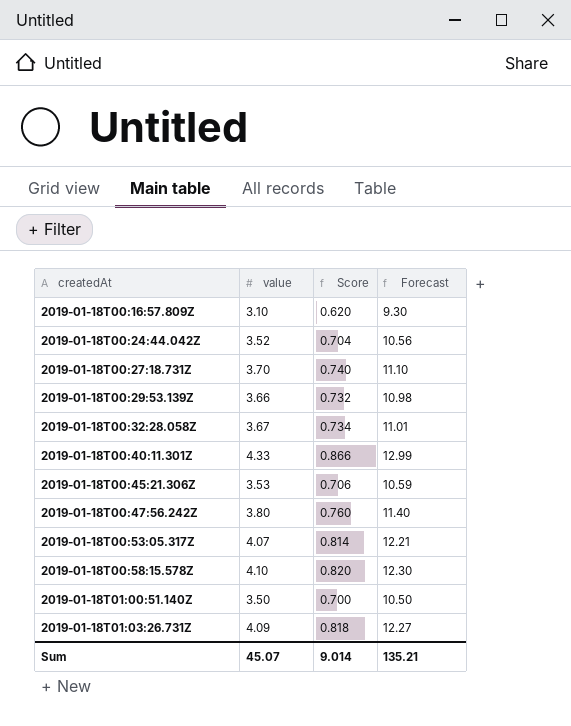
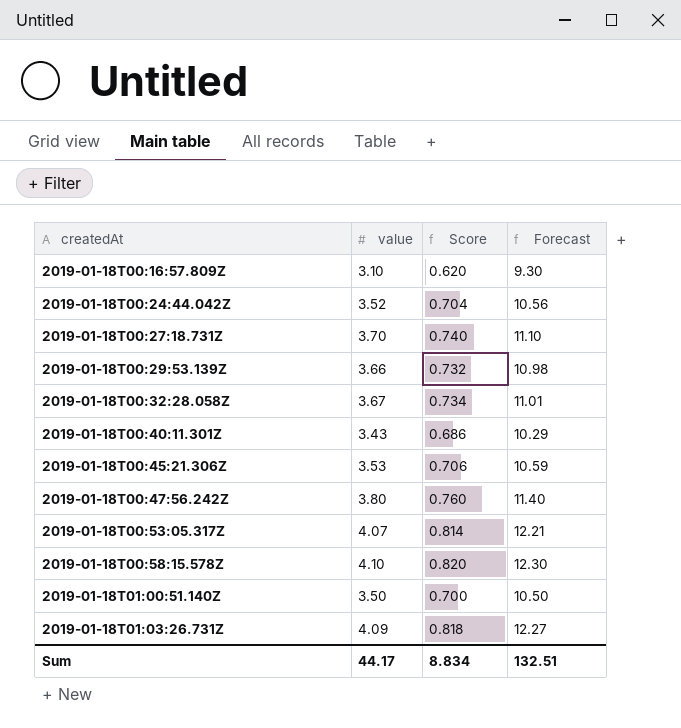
2019-01-18T00:40:11.301Z | value: 4.33 -> 3.43
2019-01-18T00:40:11.301Z | Score: 0.866 -> 0.686
2019-01-18T00:40:11.301Z | Forecast: 12.99 -> 10.29
Sum | value: 45.07 -> 44.17
Sum | Score: 9.014 -> 8.834
Sum | Forecast: 135.21 -> 132.51

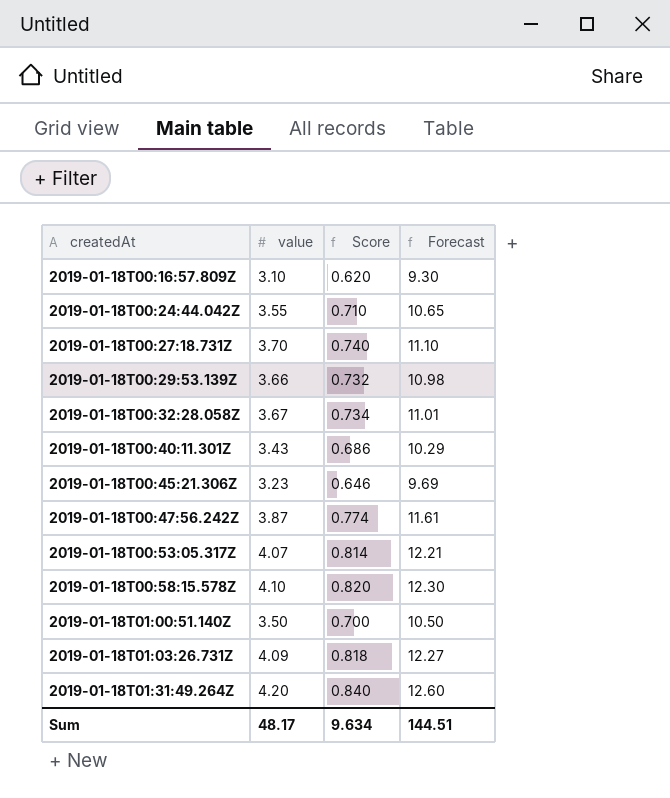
2019-01-18T00:24:44.042Z | value: 3.52 -> 3.55
2019-01-18T00:24:44.042Z | Score: 0.704 -> 0.710
2019-01-18T00:24:44.042Z | Forecast: 10.56 -> 10.65
2019-01-18T00:45:21.306Z | value: 3.53 -> 3.23
2019-01-18T00:45:21.306Z | Score: 0.706 -> 0.646
2019-01-18T00:45:21.306Z | Forecast: 10.59 -> 9.69
2019-01-18T00:47:56.242Z | value: 3.80 -> 3.87
2019-01-18T00:47:56.242Z | Score: 0.760 -> 0.774
2019-01-18T00:47:56.242Z | Forecast: 11.40 -> 11.61
row 2019-01-18T01:31:49.264Z: none -> 4.20 | 0.840 | 12.60
Sum | value: 44.17 -> 48.17
Sum | Score: 8.834 -> 9.634
Sum | Forecast: 132.51 -> 144.51

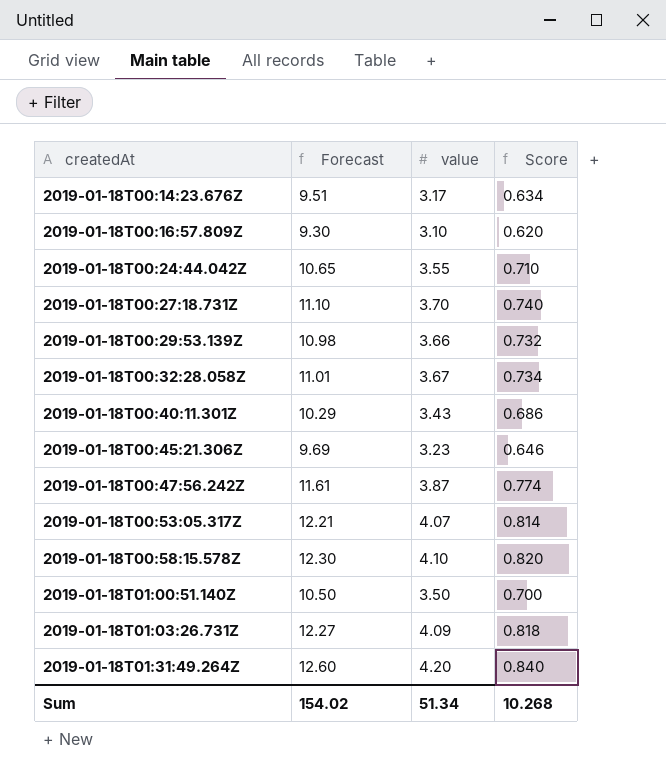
column Forecast | position: 4 -> 2
row 2019-01-18T00:14:23.676Z: none -> 9.51 | 3.17 | 0.634
Sum | Forecast: 144.51 -> 154.02
Sum | value: 48.17 -> 51.34
Sum | Score: 9.634 -> 10.268

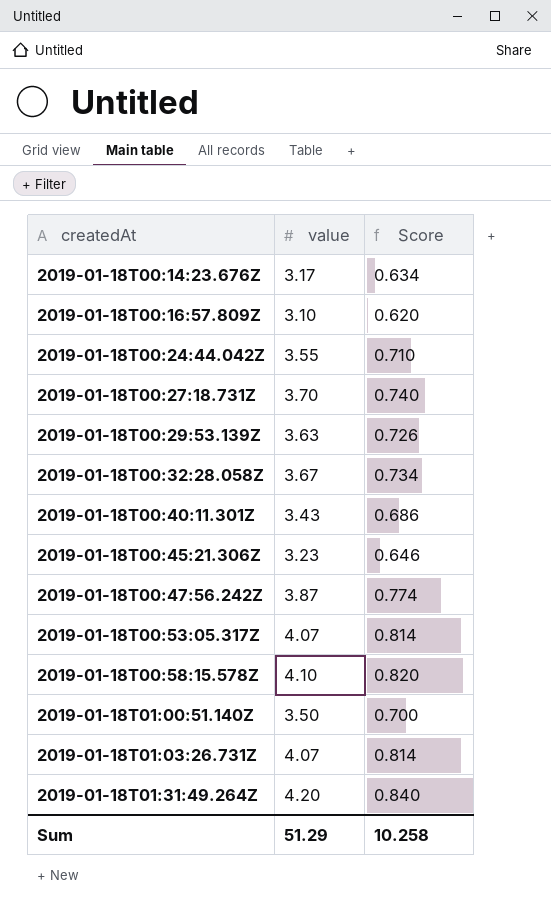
column Forecast | formula: [value] * 3 -> none
2019-01-18T00:29:53.139Z | value: 3.66 -> 3.63
2019-01-18T00:29:53.139Z | Score: 0.732 -> 0.726
2019-01-18T01:03:26.731Z | value: 4.09 -> 4.07
2019-01-18T01:03:26.731Z | Score: 0.818 -> 0.814
Sum | value: 51.34 -> 51.29
Sum | Score: 10.268 -> 10.258

